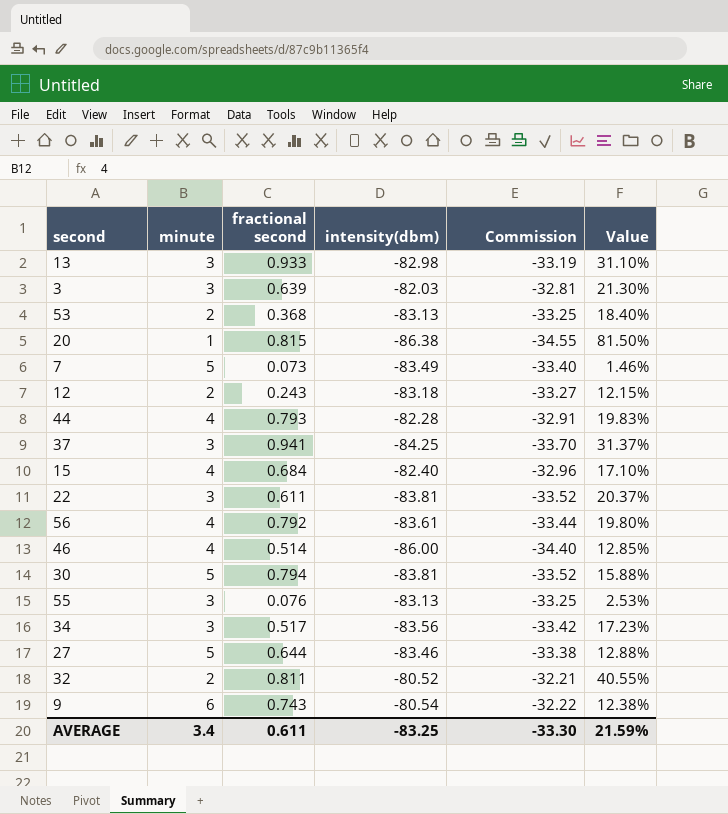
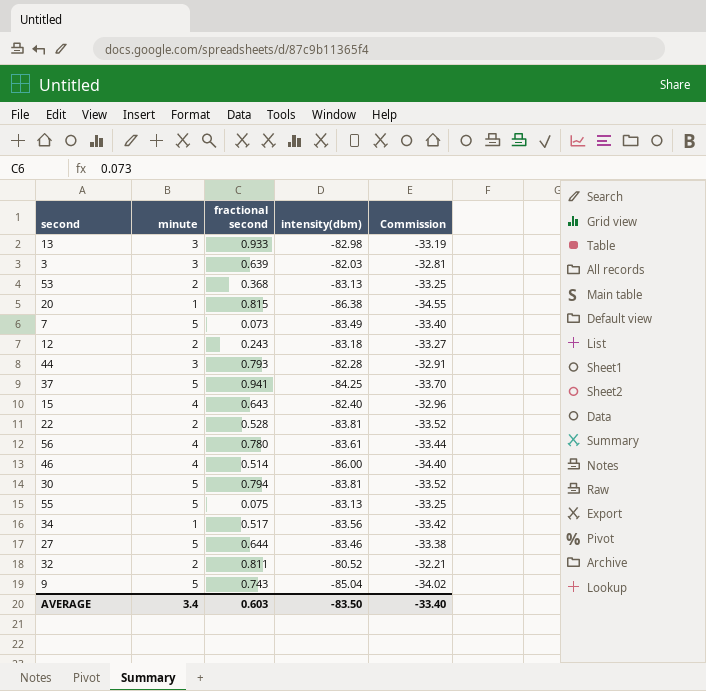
column Value | formula: [fractional second] / [minute] -> none
44 | minute: 4 -> 3
37 | minute: 3 -> 5
15 | fractional second: 0.684 -> 0.643
22 | minute: 3 -> 2
22 | fractional second: 0.611 -> 0.528
56 | fractional second: 0.792 -> 0.780
55 | minute: 3 -> 5
55 | fractional second: 0.076 -> 0.075
34 | minute: 3 -> 1
9 | minute: 6 -> 5
9 | intensity(dbm): -80.54 -> -85.04
9 | Commission: -32.22 -> -34.02
AVERAGE | fractional second: 0.611 -> 0.603
AVERAGE | intensity(dbm): -83.25 -> -83.50
AVERAGE | Commission: -33.30 -> -33.40

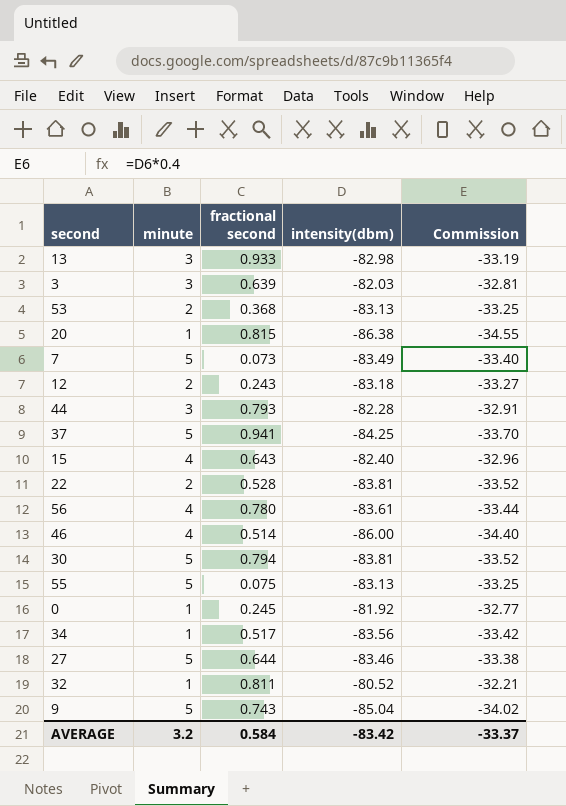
row 0: none -> 1 | 0.245 | -81.92 | -32.77
32 | minute: 2 -> 1
AVERAGE | minute: 3.4 -> 3.2
AVERAGE | fractional second: 0.603 -> 0.584
AVERAGE | intensity(dbm): -83.50 -> -83.42
AVERAGE | Commission: -33.40 -> -33.37

